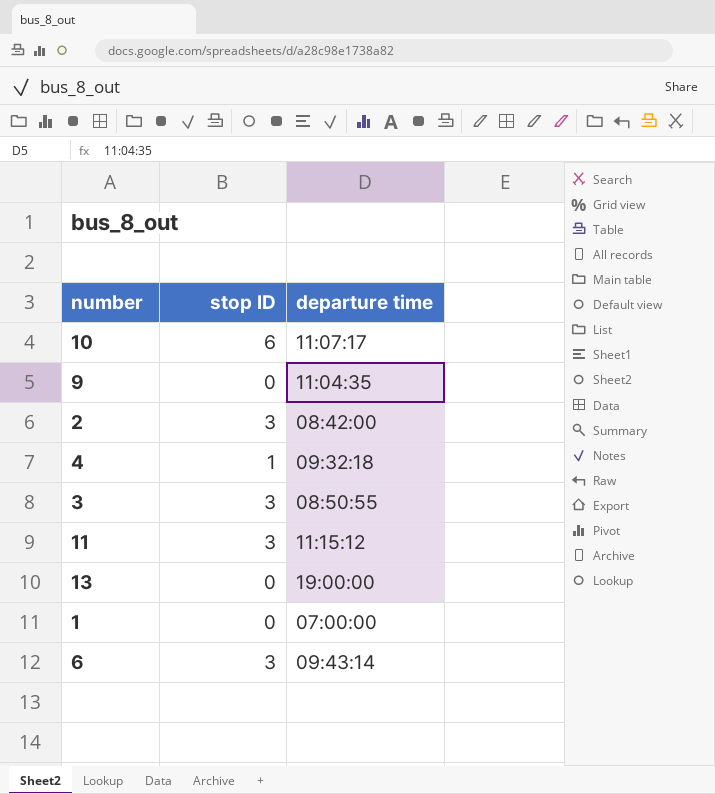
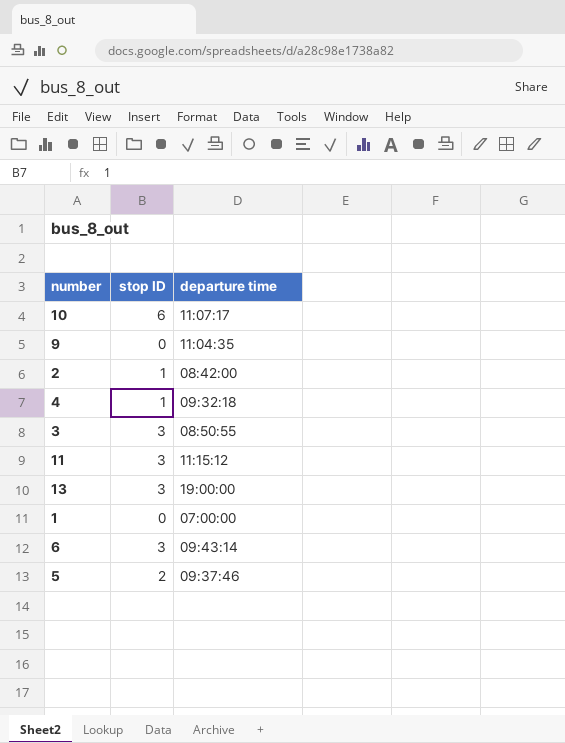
2 | stop ID: 3 -> 1
13 | stop ID: 0 -> 3
row 5: none -> 2 | 09:37:46

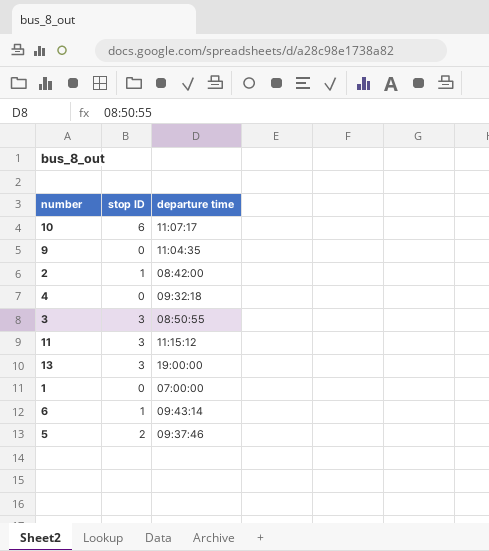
4 | stop ID: 1 -> 0
6 | stop ID: 3 -> 1

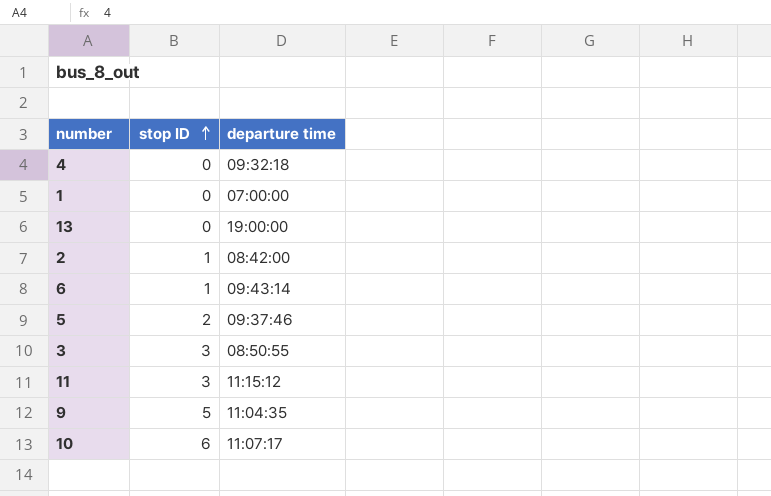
row order: none -> stop ID ascending
13 | stop ID: 3 -> 0
9 | stop ID: 0 -> 5

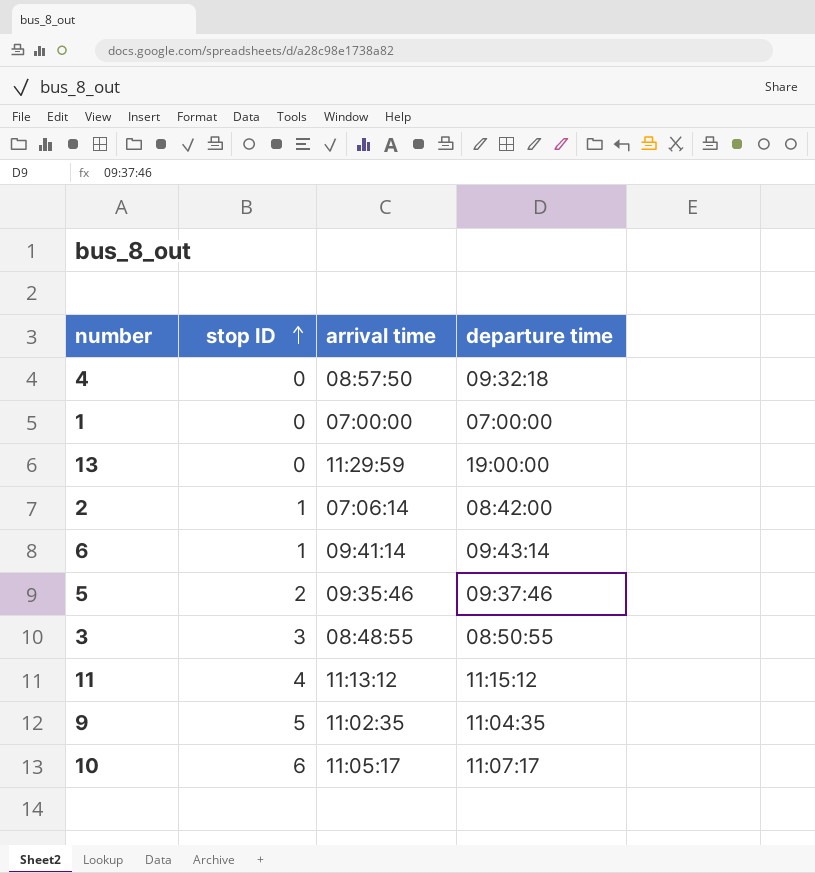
column arrival time | position: none -> 3
11 | stop ID: 3 -> 4

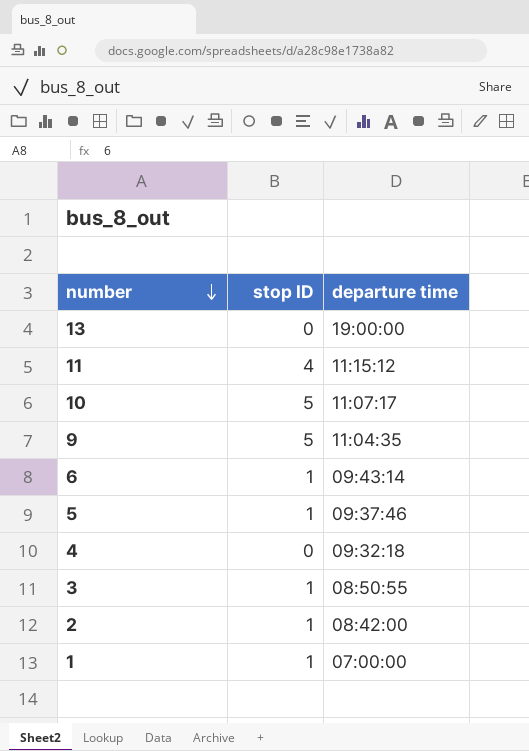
row order: stop ID ascending -> number descending
column arrival time | position: 3 -> none
10 | stop ID: 6 -> 5
5 | stop ID: 2 -> 1
3 | stop ID: 3 -> 1
1 | stop ID: 0 -> 1

